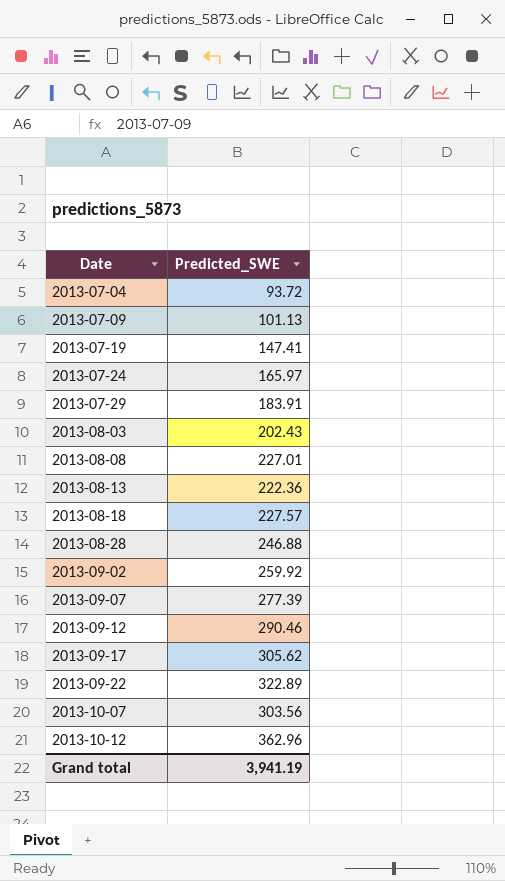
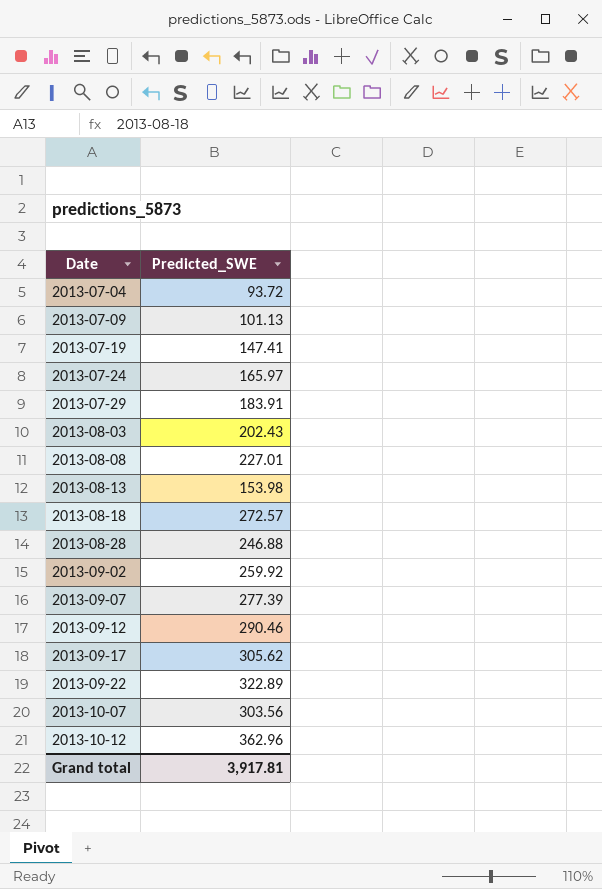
2013-08-13 | Predicted_SWE: 222.36 -> 153.98
2013-08-18 | Predicted_SWE: 227.57 -> 272.57
Grand total | Predicted_SWE: 3,941.19 -> 3,917.81

